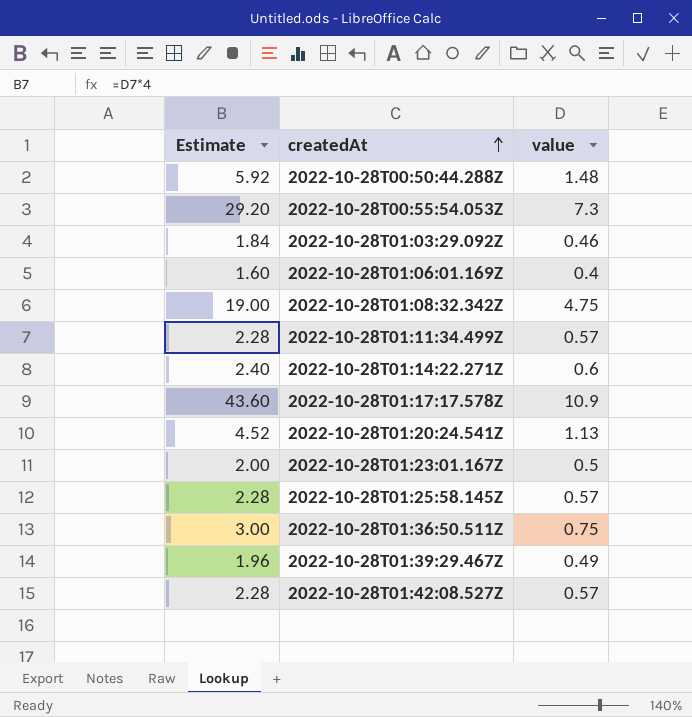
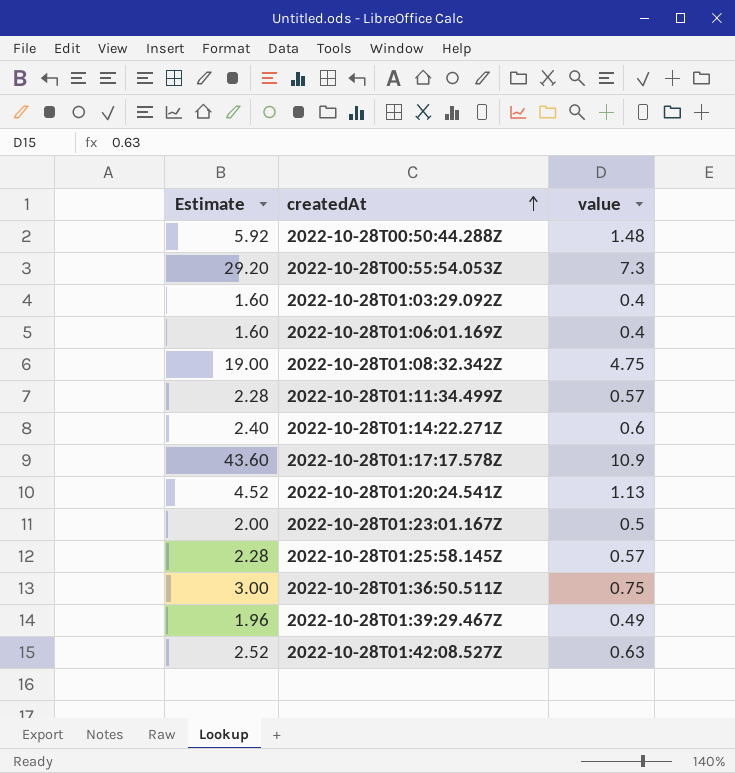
2022-10-28T01:03:29.092Z | Estimate: 1.84 -> 1.60
2022-10-28T01:03:29.092Z | value: 0.46 -> 0.4
2022-10-28T01:42:08.527Z | Estimate: 2.28 -> 2.52
2022-10-28T01:42:08.527Z | value: 0.57 -> 0.63

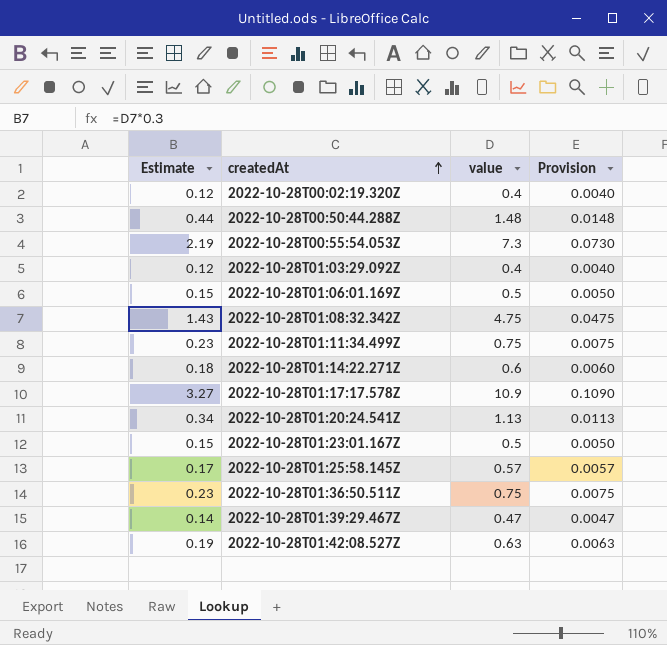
column Estimate | formula: [value] * 4 -> [value] * 0.3
column Provision | formula: none -> [value] * 0.01
row 2022-10-28T00:02:19.320Z: none -> 0.12 | 0.4 | 0.0040
2022-10-28T01:06:01.169Z | value: 0.4 -> 0.5
2022-10-28T01:11:34.499Z | value: 0.57 -> 0.75
2022-10-28T01:39:29.467Z | value: 0.49 -> 0.47

